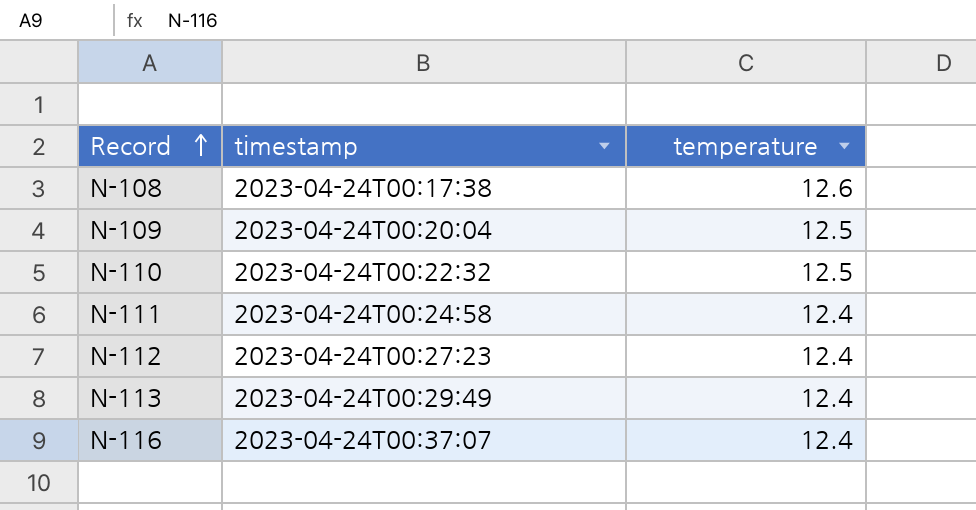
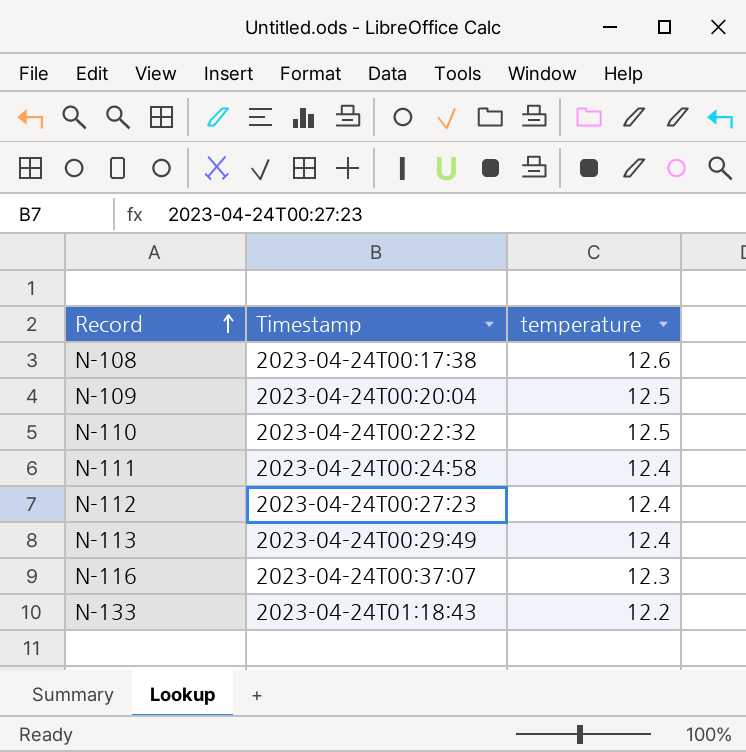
column name: timestamp -> Timestamp
N-116 | temperature: 12.4 -> 12.3
row N-133: none -> 2023-04-24T01:18:43 | 12.2

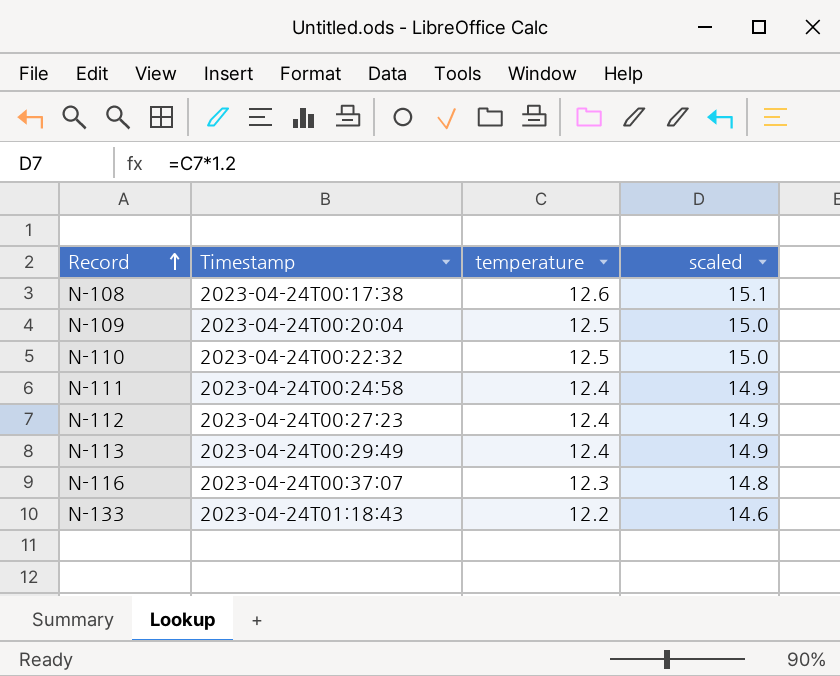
column scaled | formula: none -> [temperature] * 1.2

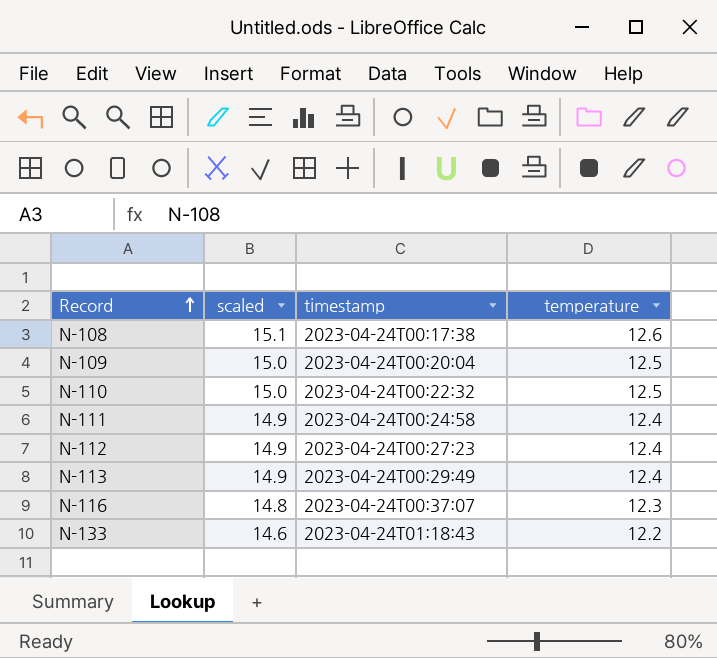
column scaled | position: 4 -> 2
column name: Timestamp -> timestamp

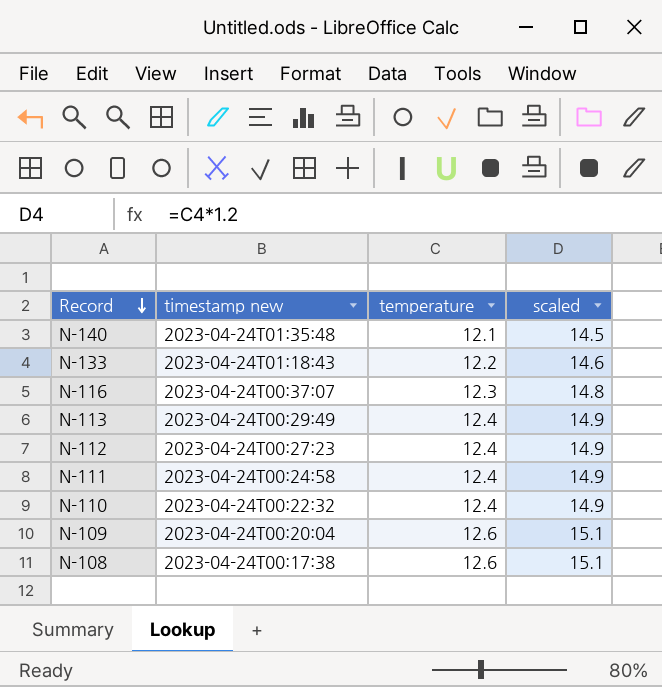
row order: Record ascending -> Record descending
column name: timestamp -> timestamp new
column scaled | position: 2 -> 4
row N-140: none -> 2023-04-24T01:35:48 | 12.1 | 14.5
N-110 | temperature: 12.5 -> 12.4
N-110 | scaled: 15.0 -> 14.9
N-109 | temperature: 12.5 -> 12.6
N-109 | scaled: 15.0 -> 15.1

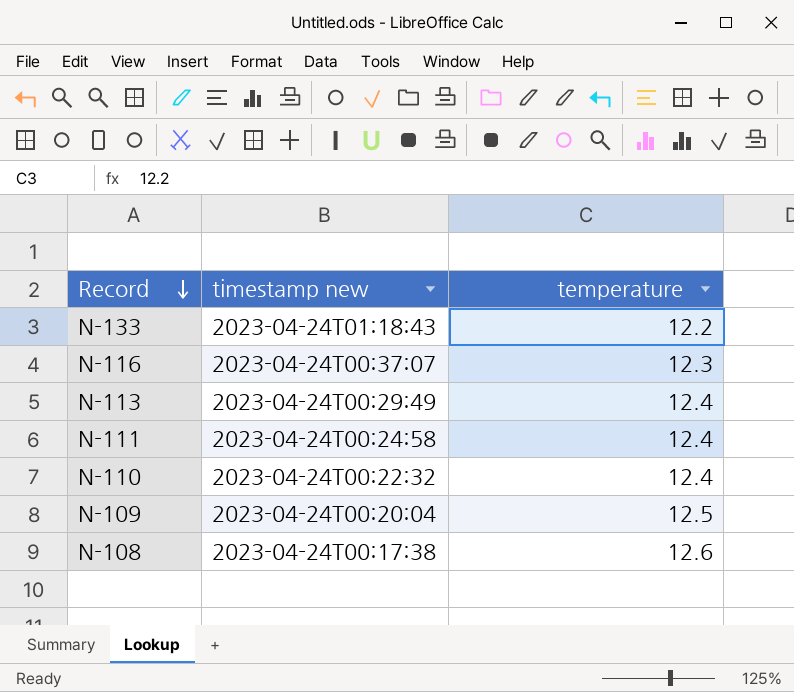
column scaled | formula: [temperature] * 1.2 -> none
row N-140: 2023-04-24T01:35:48 | 12.1 | 14.5 -> none
row N-112: 2023-04-24T00:27:23 | 12.4 | 14.9 -> none
N-109 | temperature: 12.6 -> 12.5

